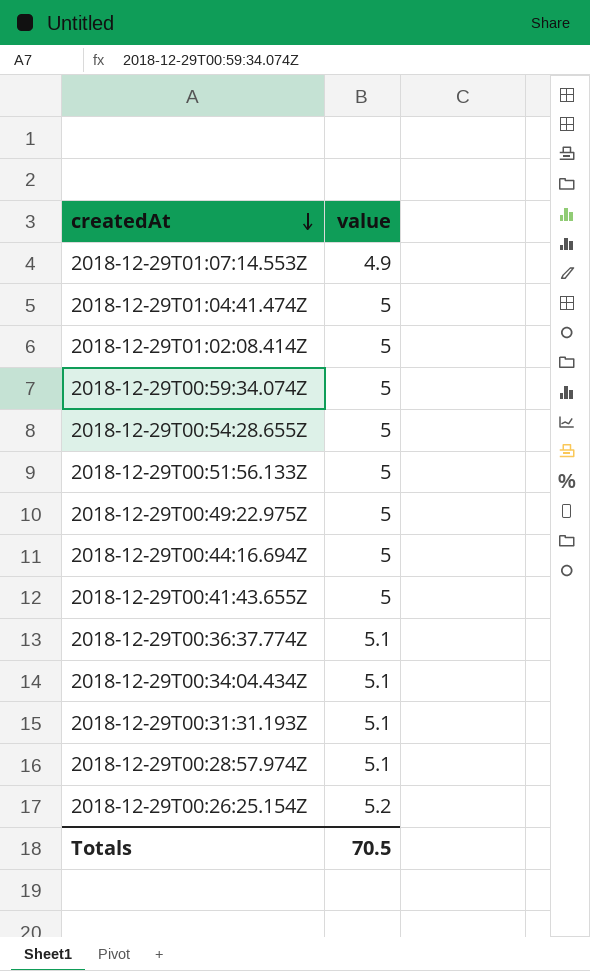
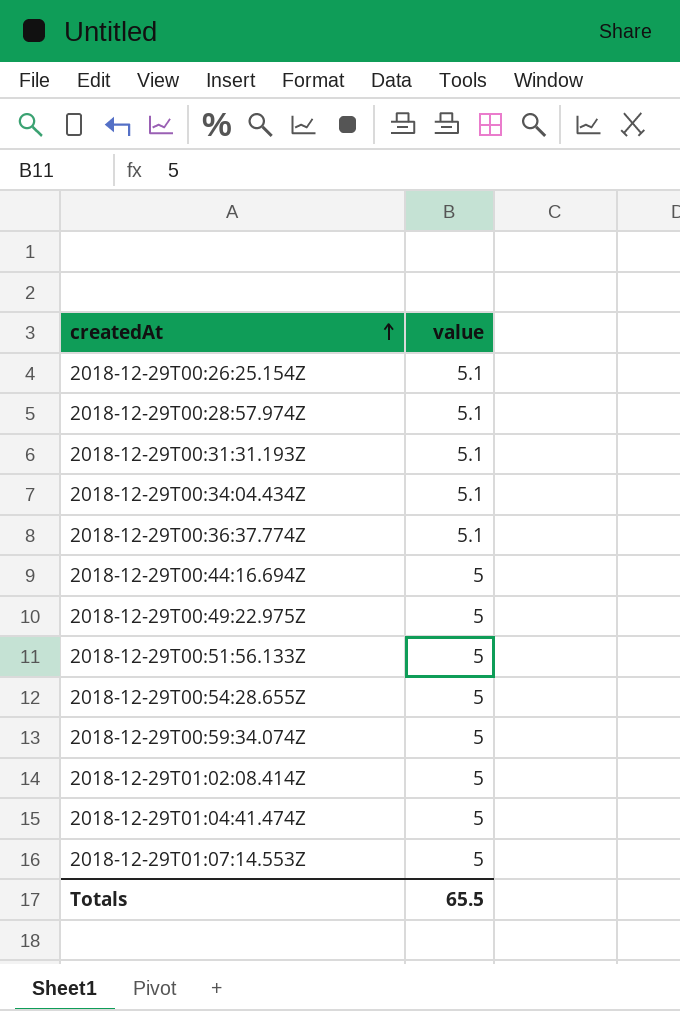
row order: createdAt descending -> createdAt ascending
row 2018-12-29T00:41:43.655Z: 5 -> none
2018-12-29T00:26:25.154Z | value: 5.2 -> 5.1
2018-12-29T01:07:14.553Z | value: 4.9 -> 5
Totals | value: 70.5 -> 65.5

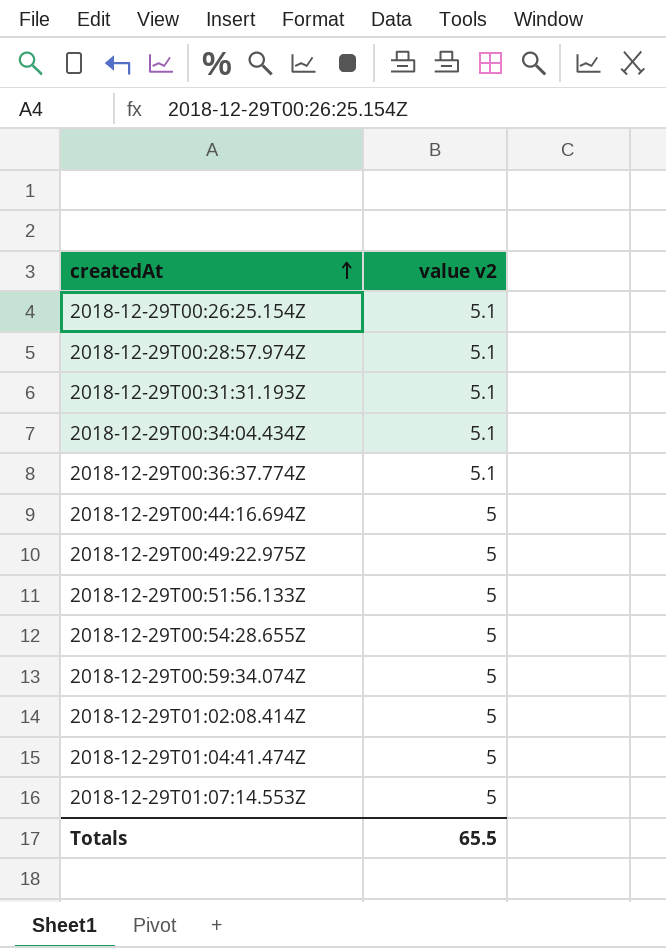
column name: value -> value v2

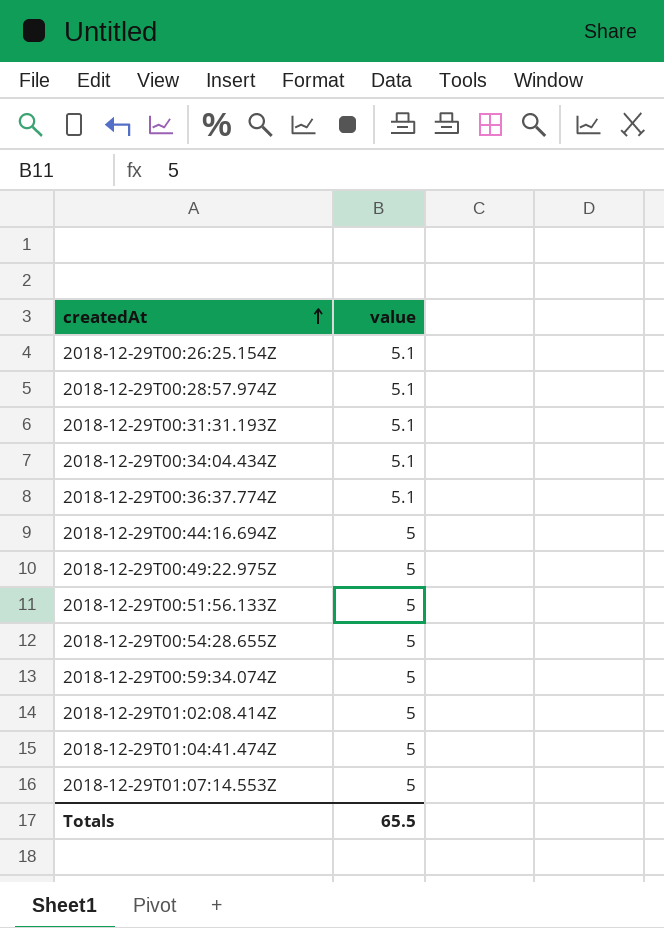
column name: value v2 -> value

